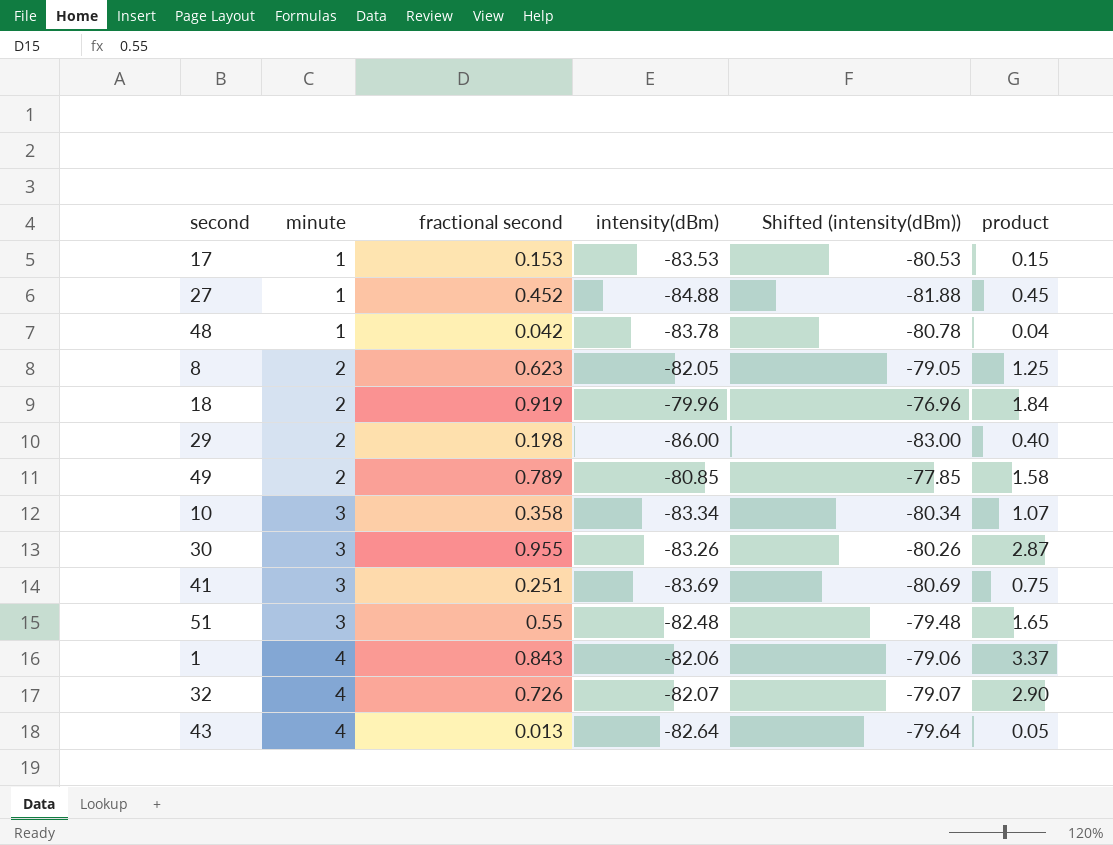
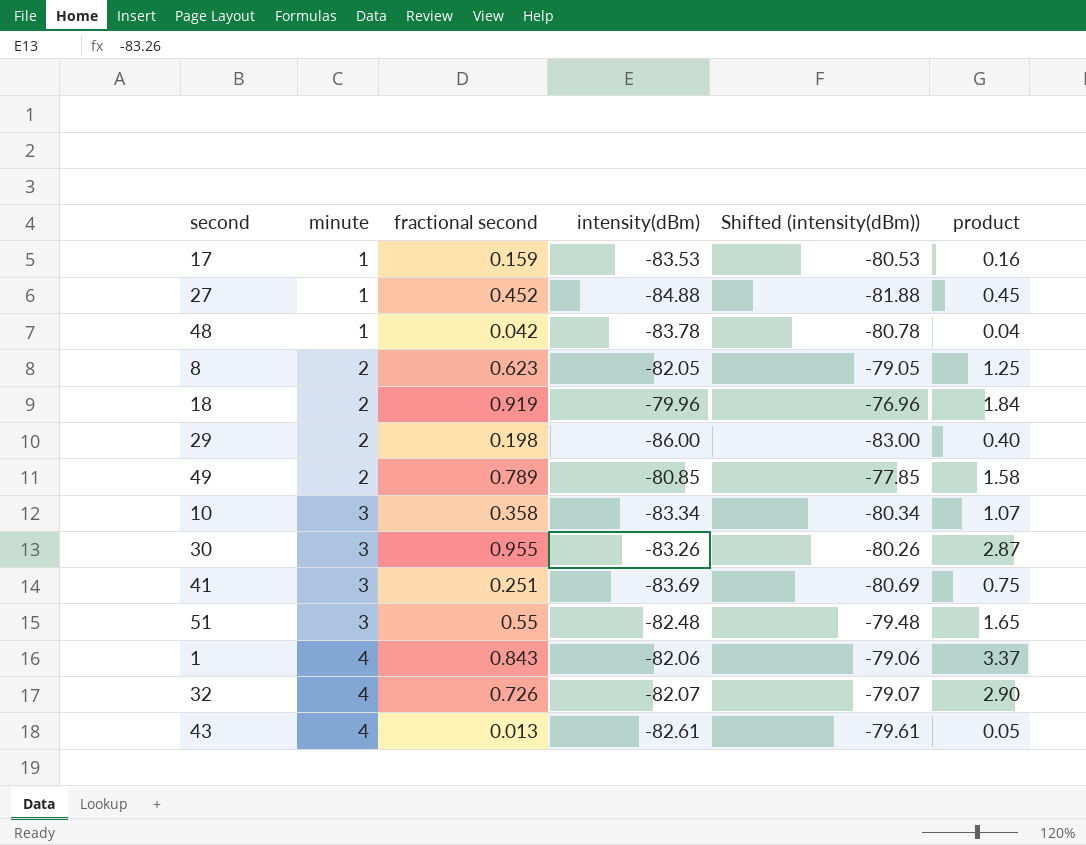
17 | fractional second: 0.153 -> 0.159
17 | product: 0.15 -> 0.16
43 | intensity(dBm): -82.64 -> -82.61
43 | Shifted (intensity(dBm)): -79.64 -> -79.61

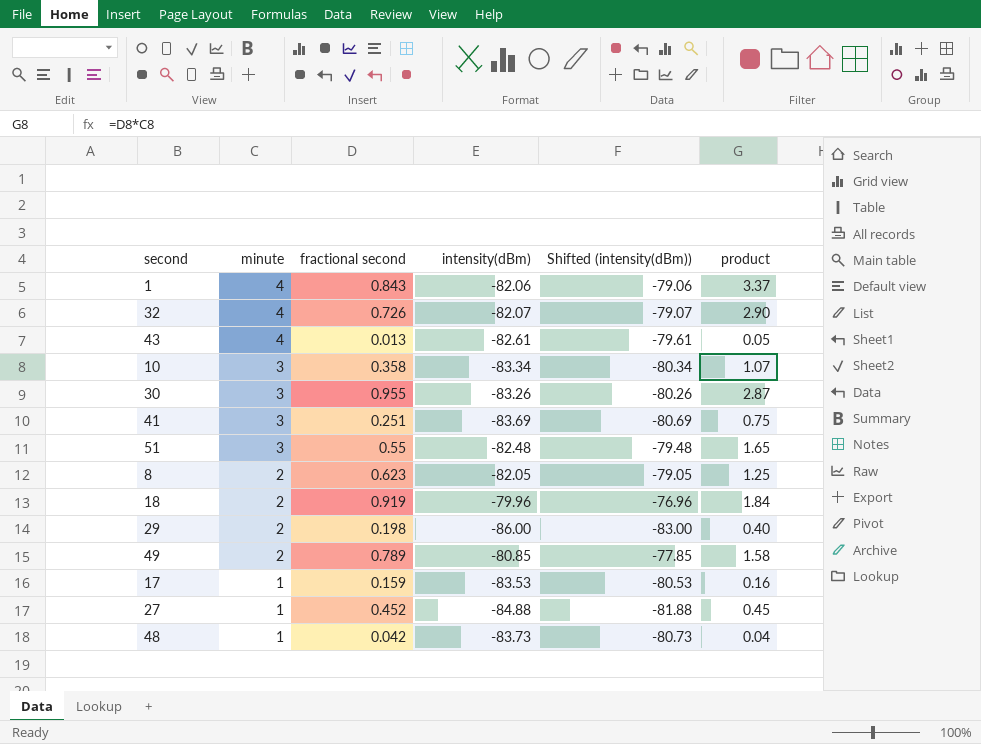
row order: minute ascending -> minute descending
48 | intensity(dBm): -83.78 -> -83.73
48 | Shifted (intensity(dBm)): -80.78 -> -80.73

